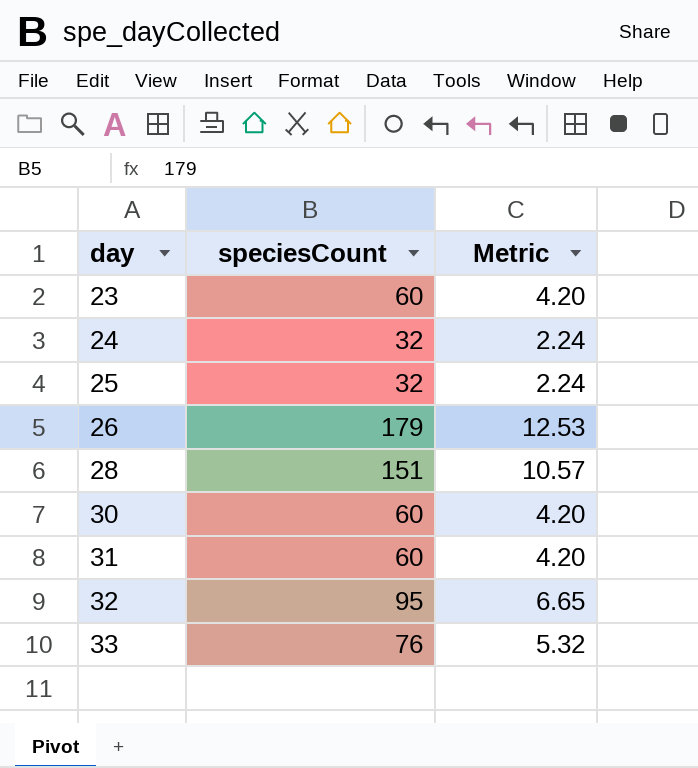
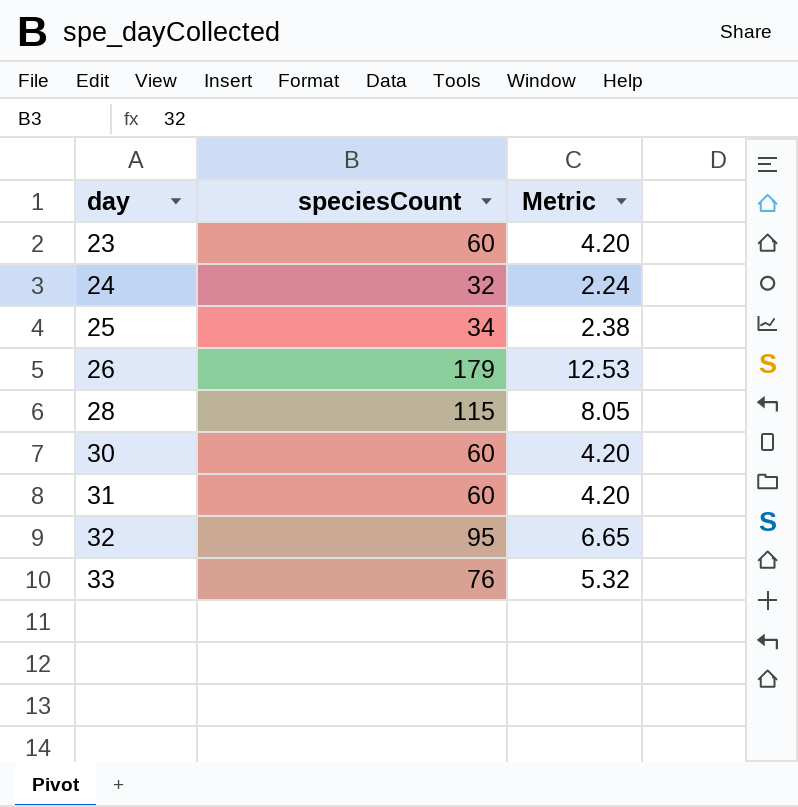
25 | speciesCount: 32 -> 34
25 | Metric: 2.24 -> 2.38
28 | speciesCount: 151 -> 115
28 | Metric: 10.57 -> 8.05

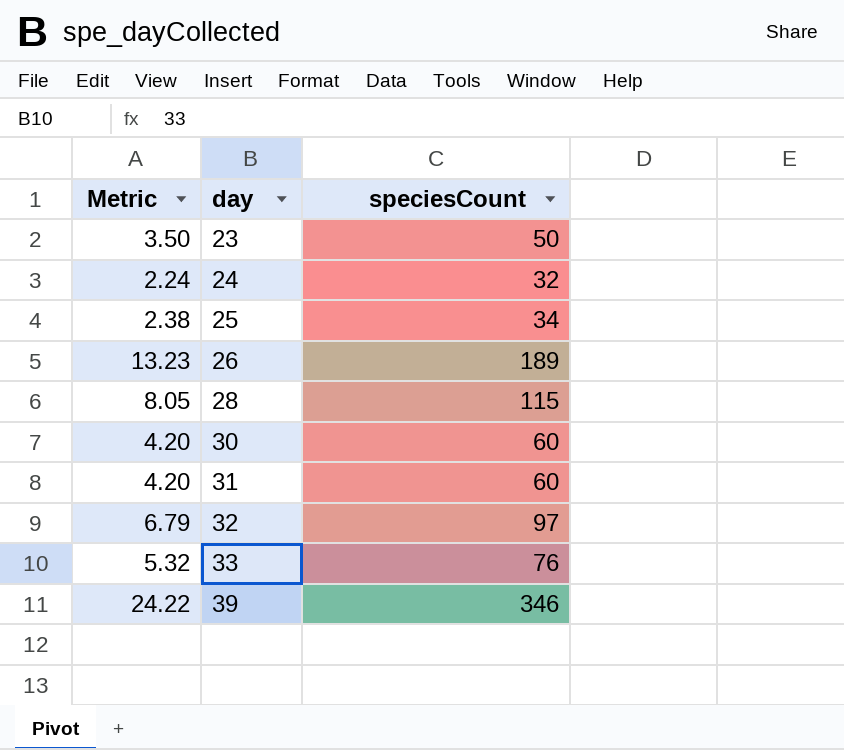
column Metric | position: 3 -> 1
23 | Metric: 4.20 -> 3.50
23 | speciesCount: 60 -> 50
26 | Metric: 12.53 -> 13.23
26 | speciesCount: 179 -> 189
32 | Metric: 6.65 -> 6.79
32 | speciesCount: 95 -> 97
row 39: none -> 24.22 | 346

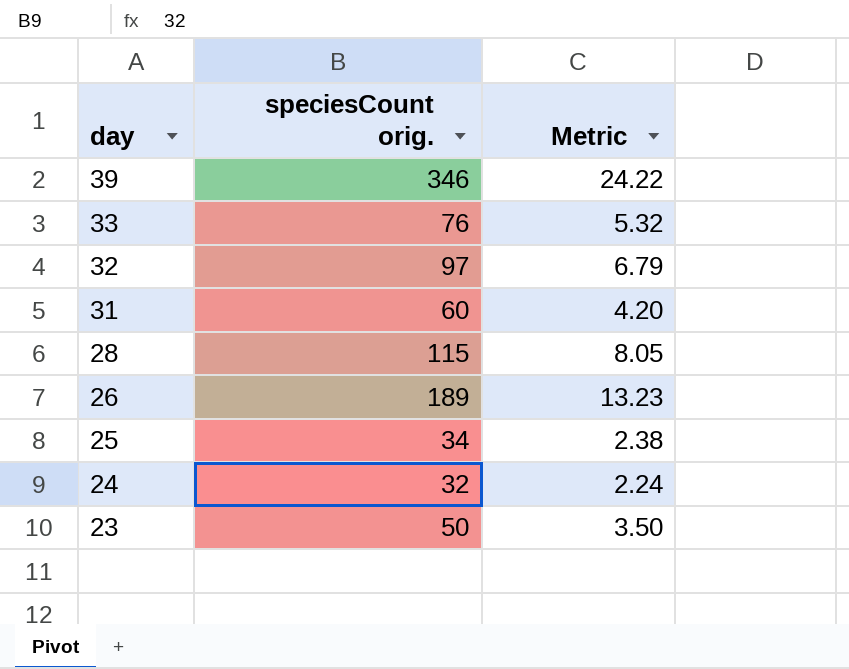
row order: day ascending -> day descending
column name: speciesCount -> speciesCount orig.
column Metric | position: 1 -> 3
row 30: 4.20 | 60 -> none

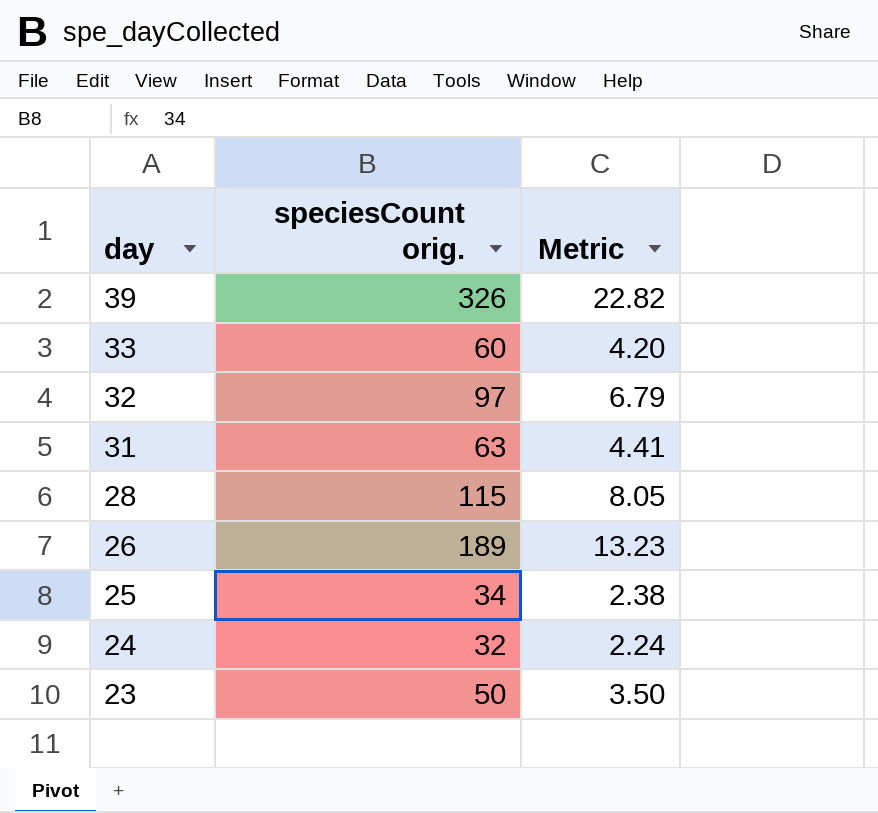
39 | speciesCount orig.: 346 -> 326
39 | Metric: 24.22 -> 22.82
33 | speciesCount orig.: 76 -> 60
33 | Metric: 5.32 -> 4.20
31 | speciesCount orig.: 60 -> 63
31 | Metric: 4.20 -> 4.41

